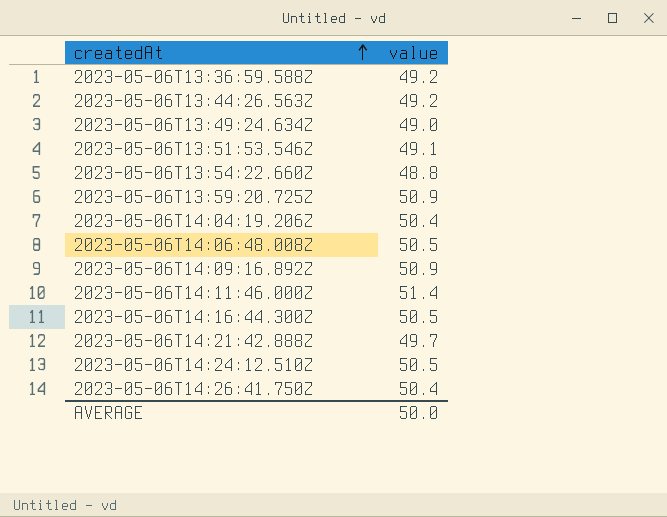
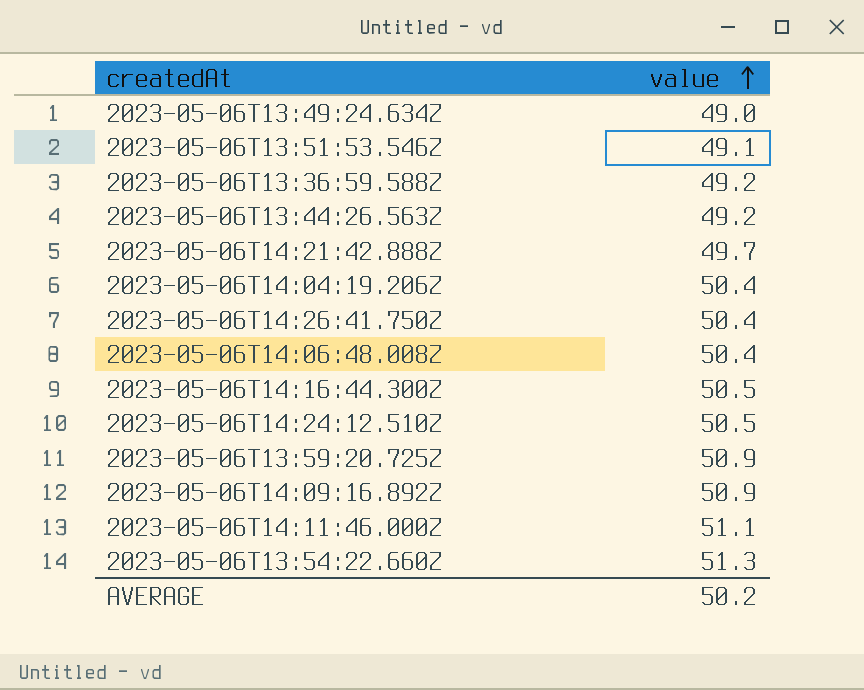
row order: createdAt ascending -> value ascending
2023-05-06T14:06:48.008Z | value: 50.5 -> 50.4
2023-05-06T14:11:46.000Z | value: 51.4 -> 51.1
2023-05-06T13:54:22.660Z | value: 48.8 -> 51.3
AVERAGE | value: 50.0 -> 50.2

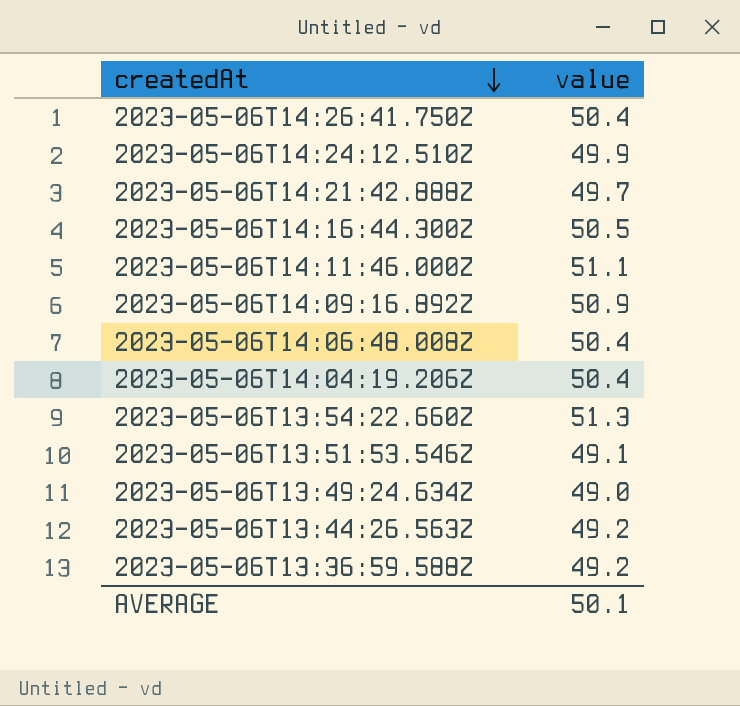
row order: value ascending -> createdAt descending
row 2023-05-06T13:59:20.725Z: 50.9 -> none
2023-05-06T14:24:12.510Z | value: 50.5 -> 49.9
AVERAGE | value: 50.2 -> 50.1

